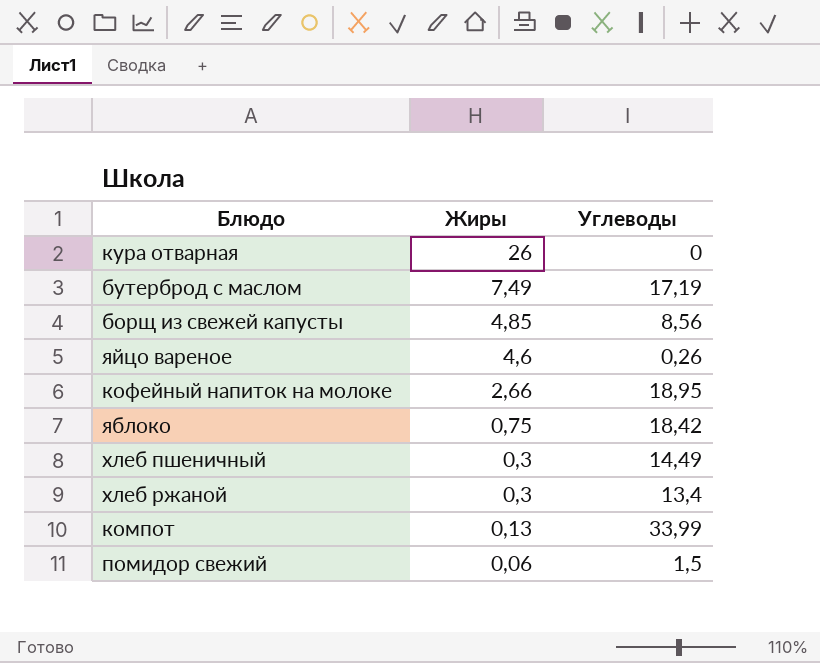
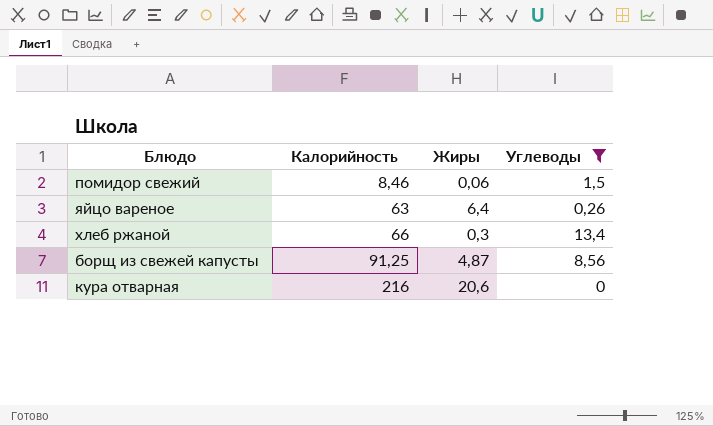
filter: none -> Углеводы <= 13,4
row order: Жиры descending -> Калорийность ascending
column Калорийность | position: none -> 2
яйцо вареное | Жиры: 4,6 -> 6,4
борщ из свежей капусты | Жиры: 4,85 -> 4,87
кура отварная | Жиры: 26 -> 20,6

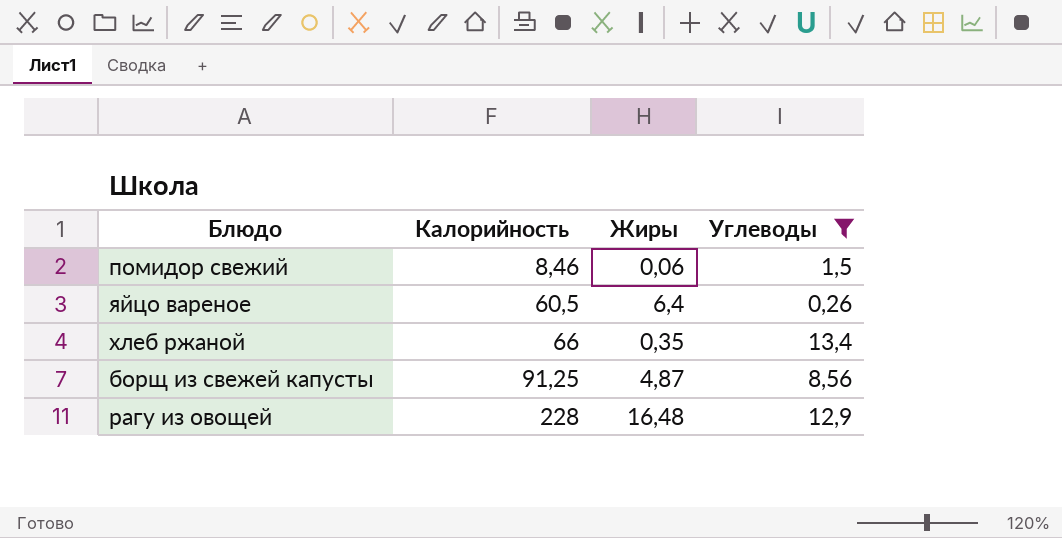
row кура отварная: 216 | 20,6 | 0 -> none
яйцо вареное | Калорийность: 63 -> 60,5
хлеб ржаной | Жиры: 0,3 -> 0,35
row рагу из овощей: none -> 228 | 16,48 | 12,9

